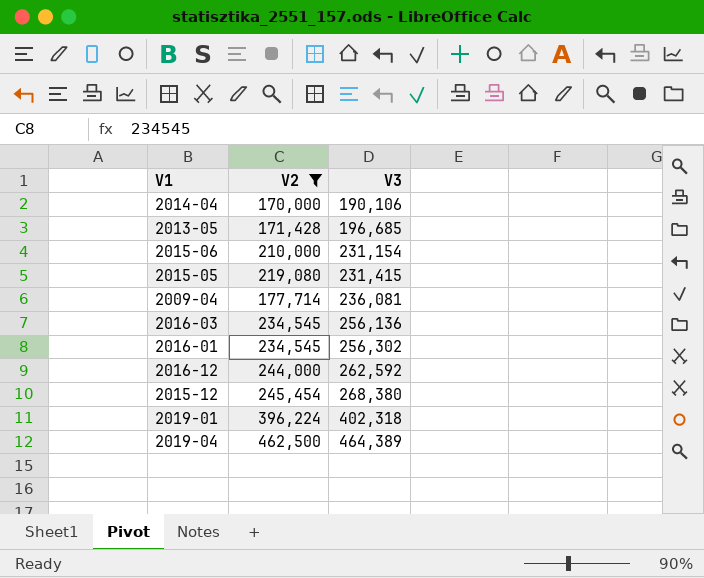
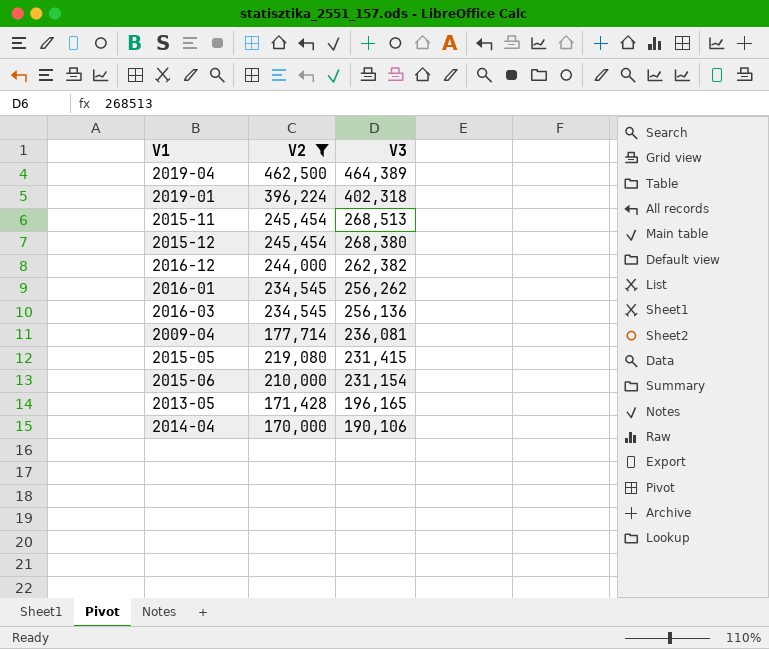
row order: V3 ascending -> V3 descending
row 2015-11: none -> 245,454 | 268,513
2016-12 | V3: 262,592 -> 262,382
2016-01 | V3: 256,302 -> 256,262
2013-05 | V3: 196,685 -> 196,165

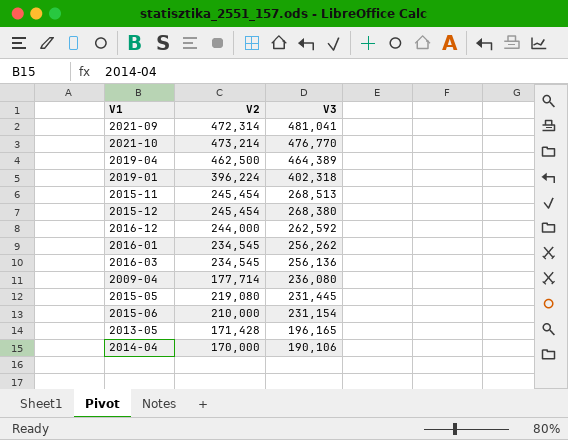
filter: V2 <= 462,500 -> none
2016-12 | V3: 262,382 -> 262,592
2009-04 | V3: 236,081 -> 236,080
2015-05 | V3: 231,415 -> 231,445

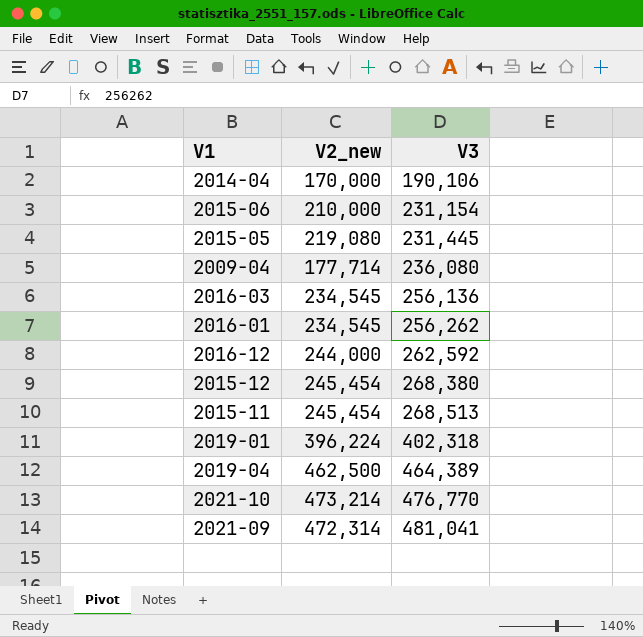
row order: V3 descending -> V3 ascending
column name: V2 -> V2_new
row 2013-05: 171,428 | 196,165 -> none

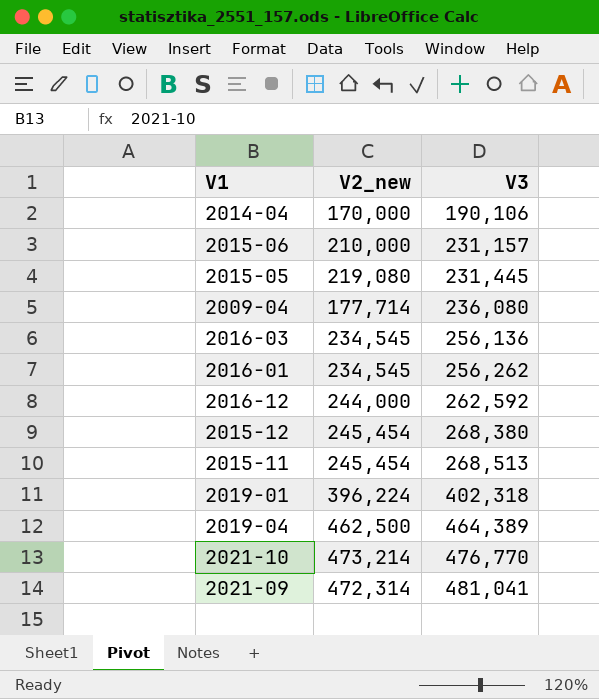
2015-06 | V3: 231,154 -> 231,157

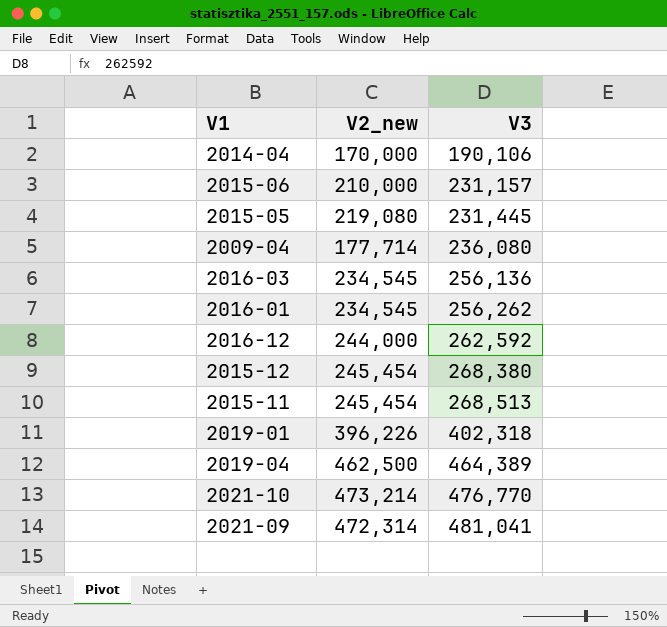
2019-01 | V2_new: 396,224 -> 396,226

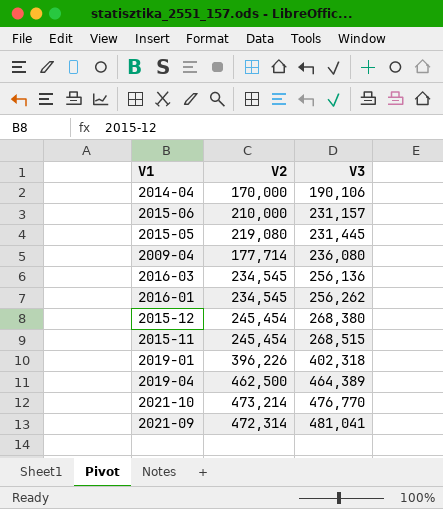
column name: V2_new -> V2
row 2016-12: 244,000 | 262,592 -> none
2015-11 | V3: 268,513 -> 268,515

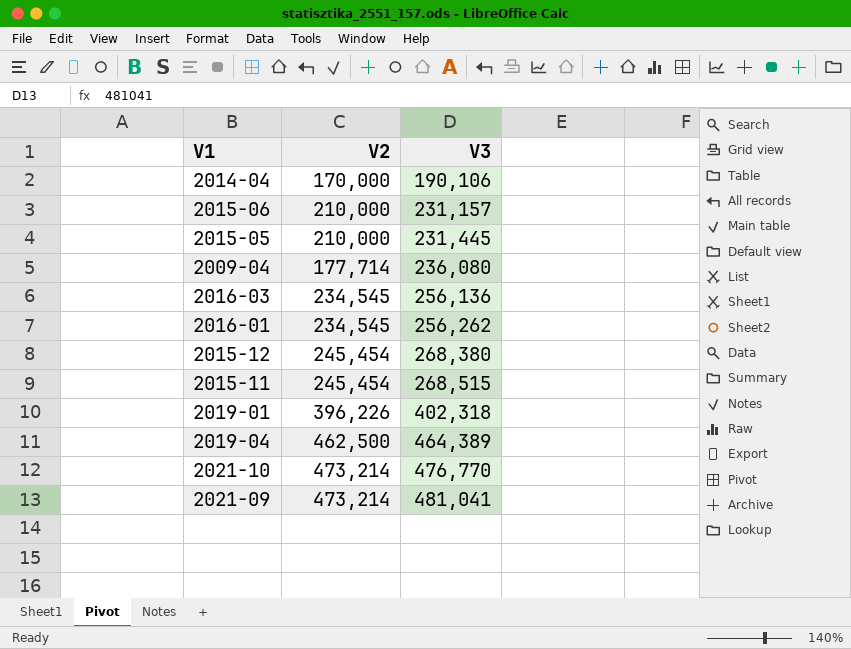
2015-05 | V2: 219,080 -> 210,000
2021-09 | V2: 472,314 -> 473,214

